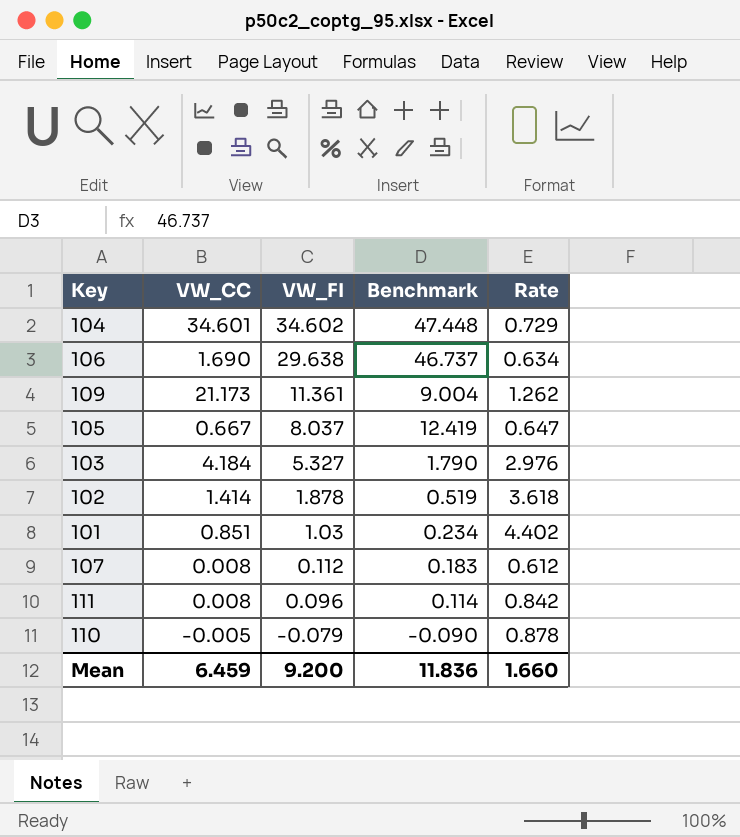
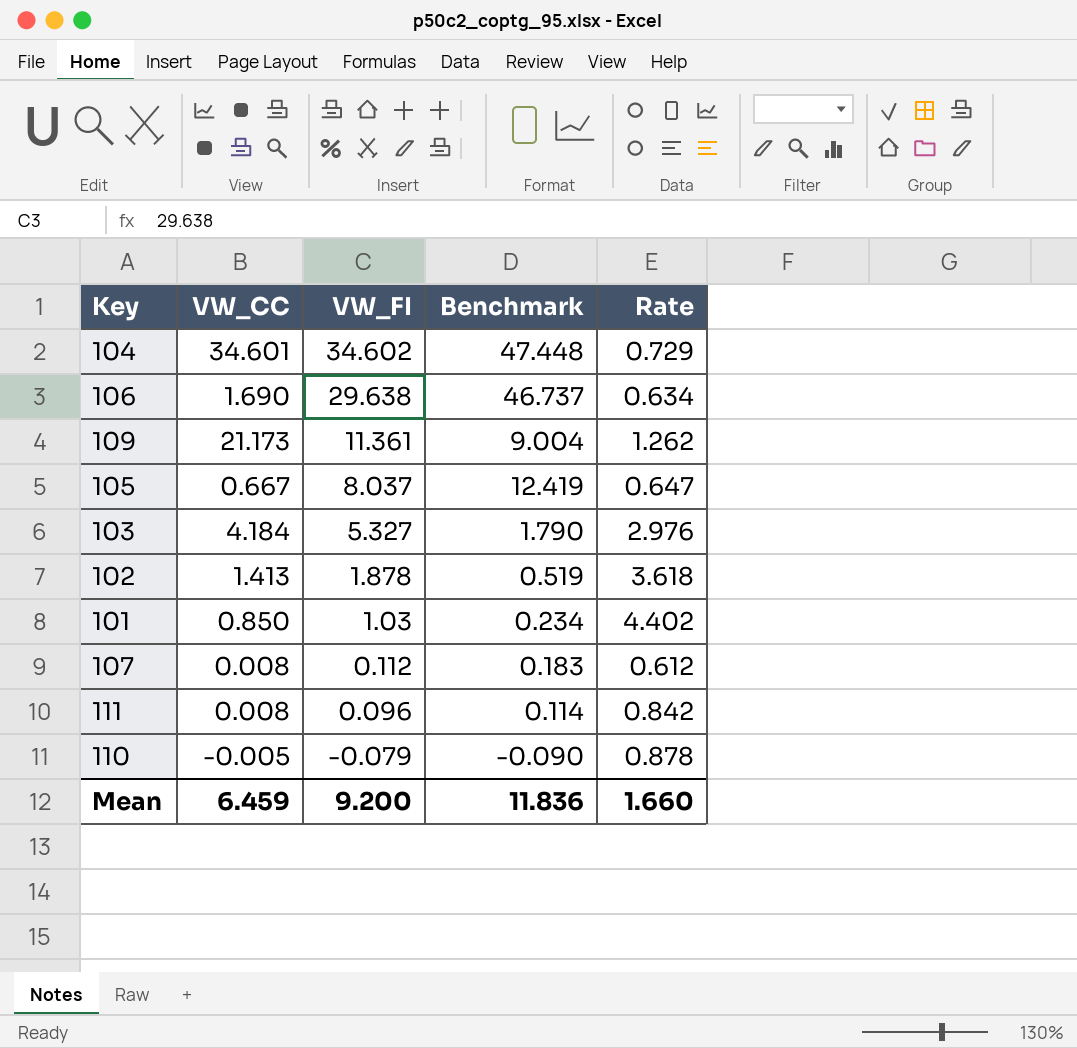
102 | VW_CC: 1.414 -> 1.413
101 | VW_CC: 0.851 -> 0.850

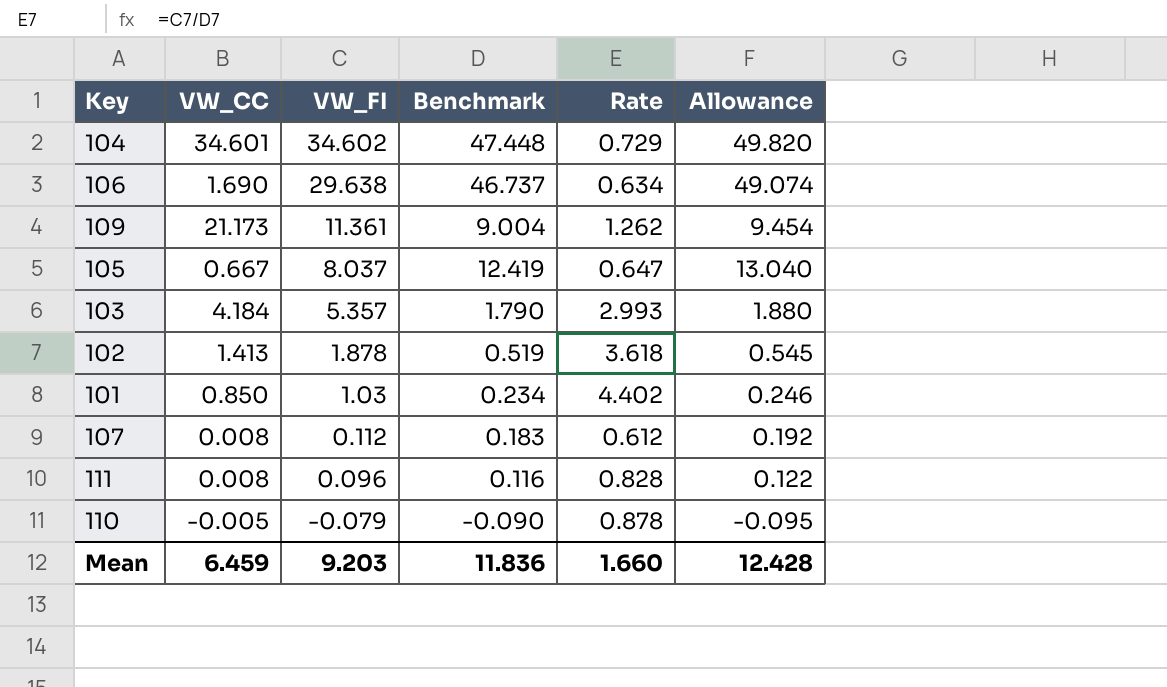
column Allowance | formula: none -> [Benchmark] * 1.05
103 | VW_FI: 5.327 -> 5.357
103 | Rate: 2.976 -> 2.993
111 | Benchmark: 0.114 -> 0.116
111 | Rate: 0.842 -> 0.828
Mean | VW_FI: 9.200 -> 9.203

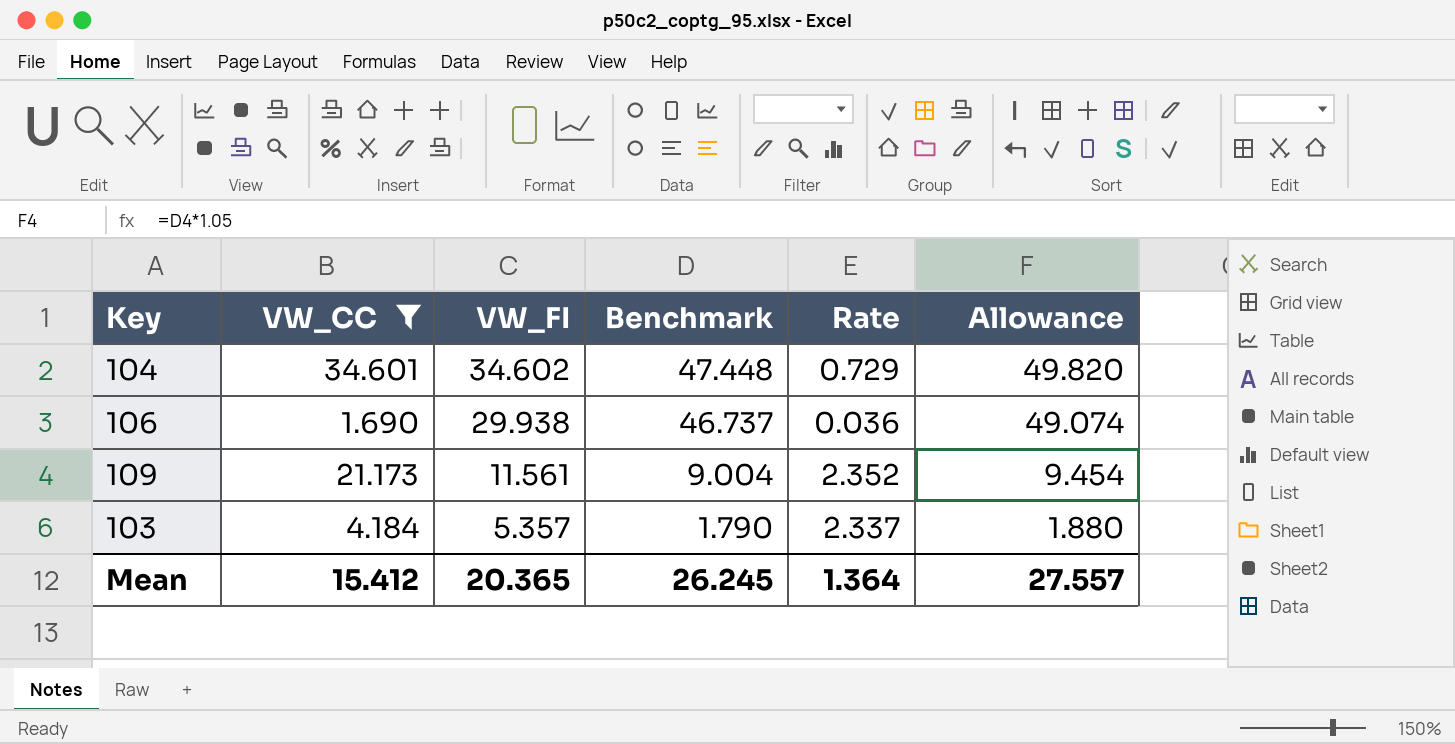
filter: none -> VW_CC >= 1.690
column Rate | formula: [VW_FI] / [Benchmark] -> [VW_CC] / [Benchmark]
106 | VW_FI: 29.638 -> 29.938
109 | VW_FI: 11.361 -> 11.561
Mean | VW_CC: 6.459 -> 15.412
Mean | VW_FI: 9.203 -> 20.365
Mean | Benchmark: 11.836 -> 26.245
Mean | Rate: 1.660 -> 1.364
Mean | Allowance: 12.428 -> 27.557

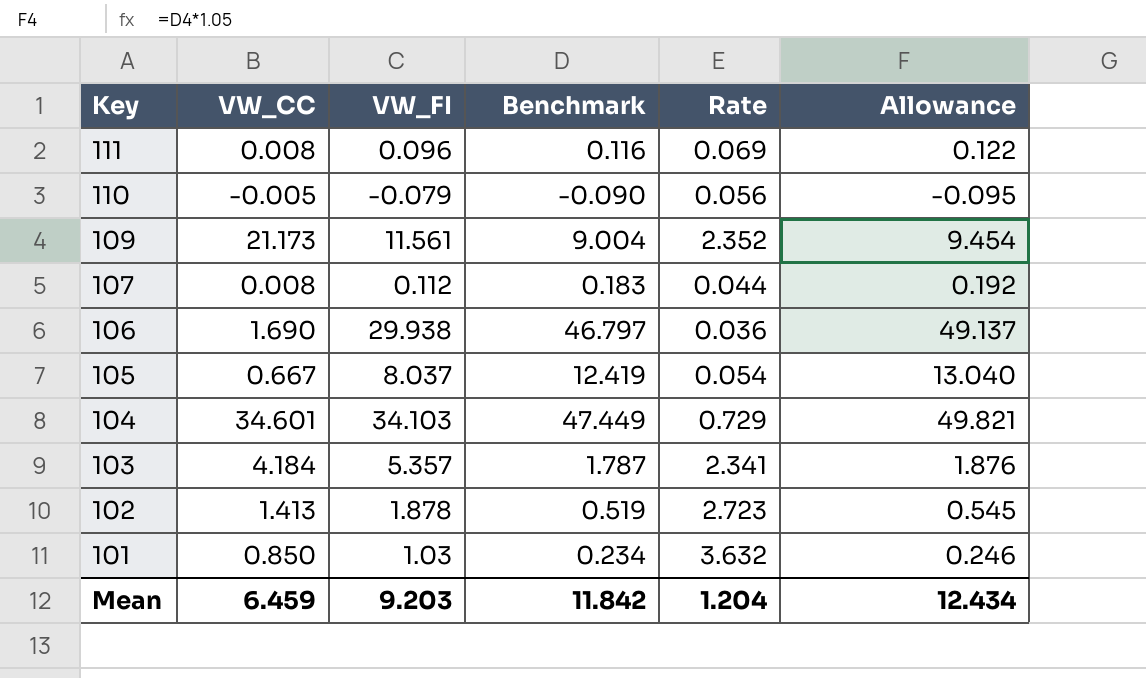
filter: VW_CC >= 1.690 -> none
row order: VW_FI descending -> Key descending
106 | Benchmark: 46.737 -> 46.797
106 | Allowance: 49.074 -> 49.137
104 | VW_FI: 34.602 -> 34.103
104 | Benchmark: 47.448 -> 47.449
104 | Allowance: 49.820 -> 49.821
103 | Benchmark: 1.790 -> 1.787
103 | Rate: 2.337 -> 2.341
103 | Allowance: 1.880 -> 1.876
Mean | VW_CC: 15.412 -> 6.459
Mean | VW_FI: 20.365 -> 9.203
Mean | Benchmark: 26.245 -> 11.842
Mean | Rate: 1.364 -> 1.204
Mean | Allowance: 27.557 -> 12.434

